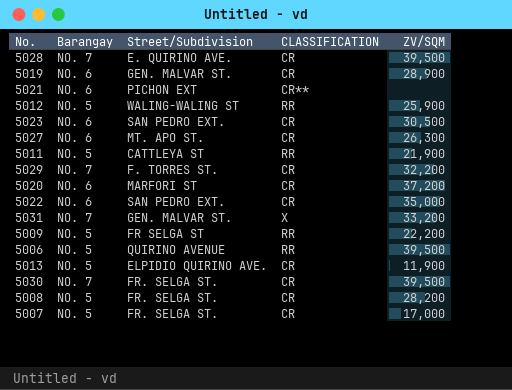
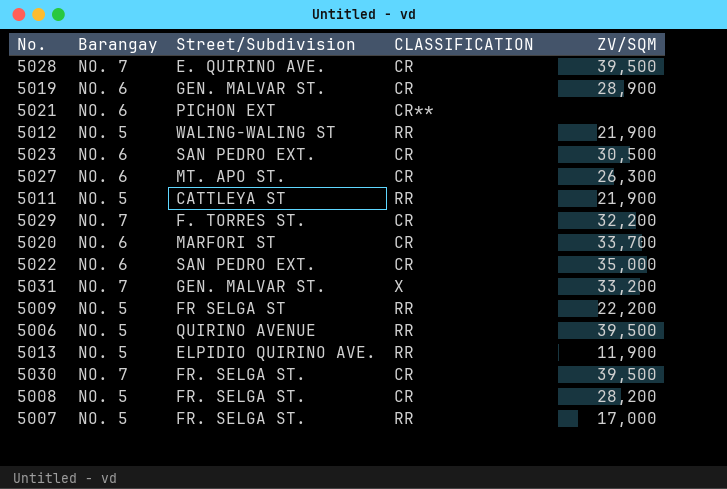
5012 | ZV/SQM: 25,900 -> 21,900
5020 | ZV/SQM: 37,200 -> 33,700
5013 | CLASSIFICATION: CR -> RR
5007 | CLASSIFICATION: CR -> RR

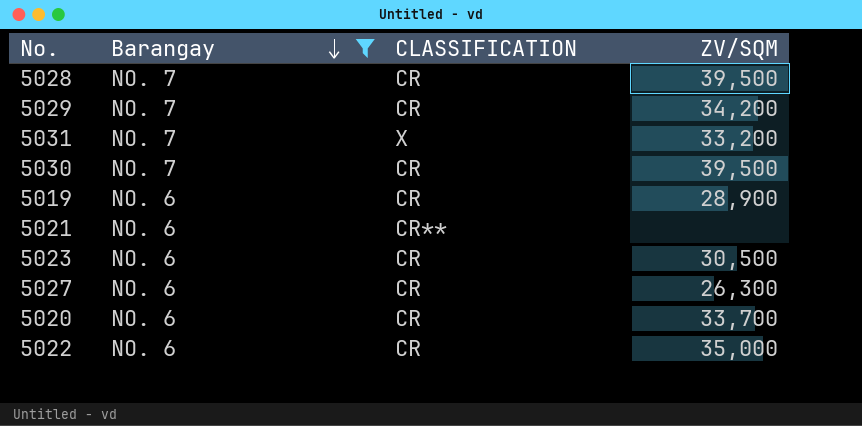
filter: none -> Barangay != NO. 5
row order: none -> Barangay descending
column Street/Subdivision | position: 3 -> none
5029 | ZV/SQM: 32,200 -> 34,200

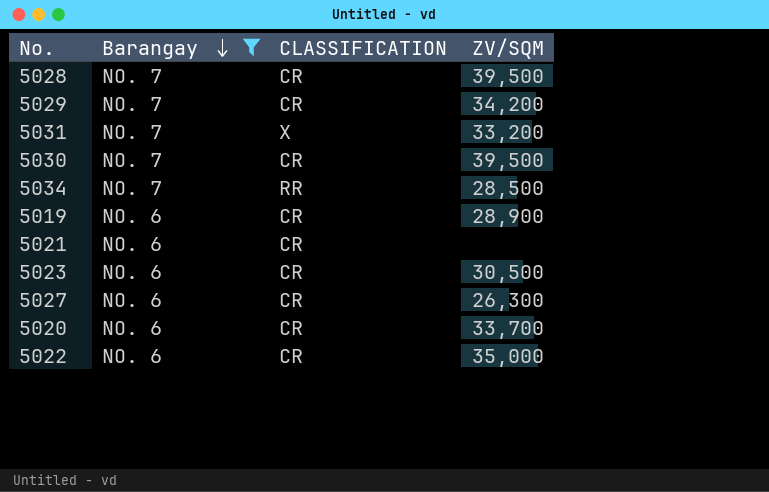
row 5034: none -> NO. 7 | RR | 28,500
5021 | CLASSIFICATION: CR** -> CR

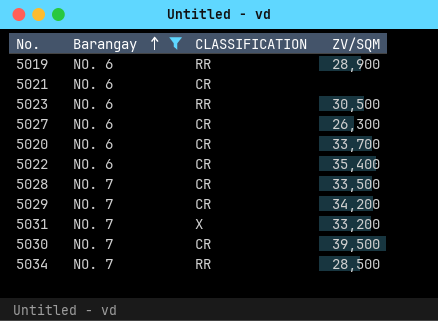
row order: Barangay descending -> Barangay ascending
5019 | CLASSIFICATION: CR -> RR
5023 | CLASSIFICATION: CR -> RR
5022 | ZV/SQM: 35,000 -> 35,400
5028 | ZV/SQM: 39,500 -> 33,500

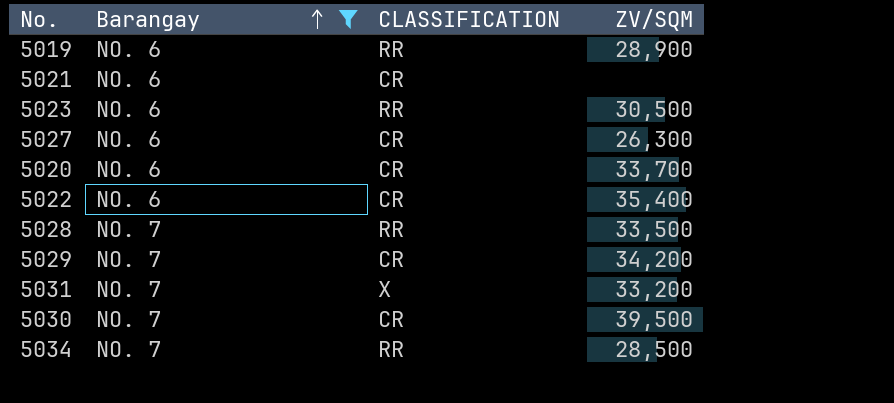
5028 | CLASSIFICATION: CR -> RR

